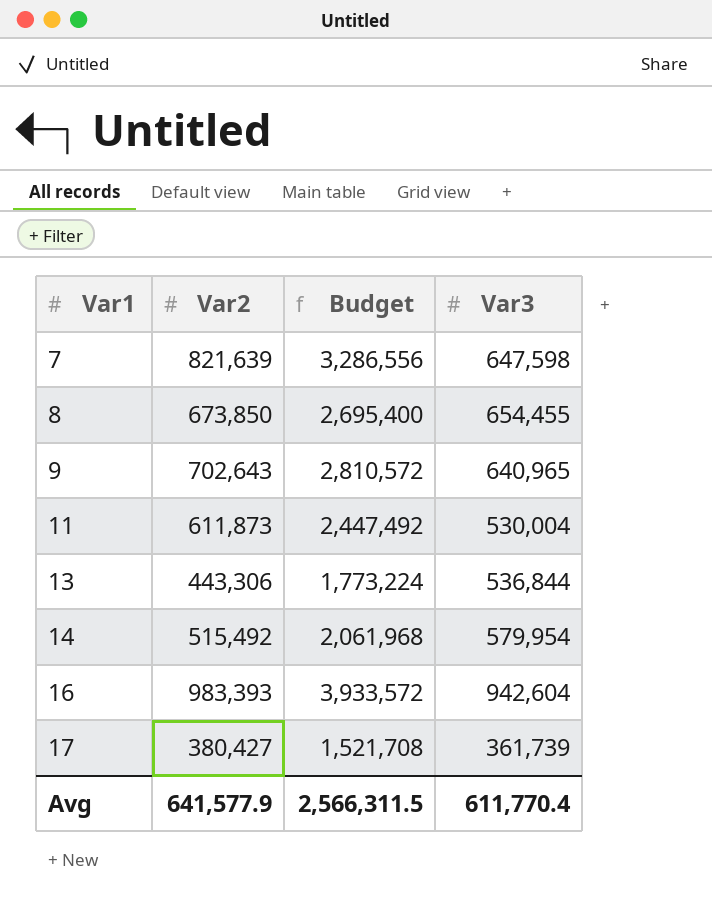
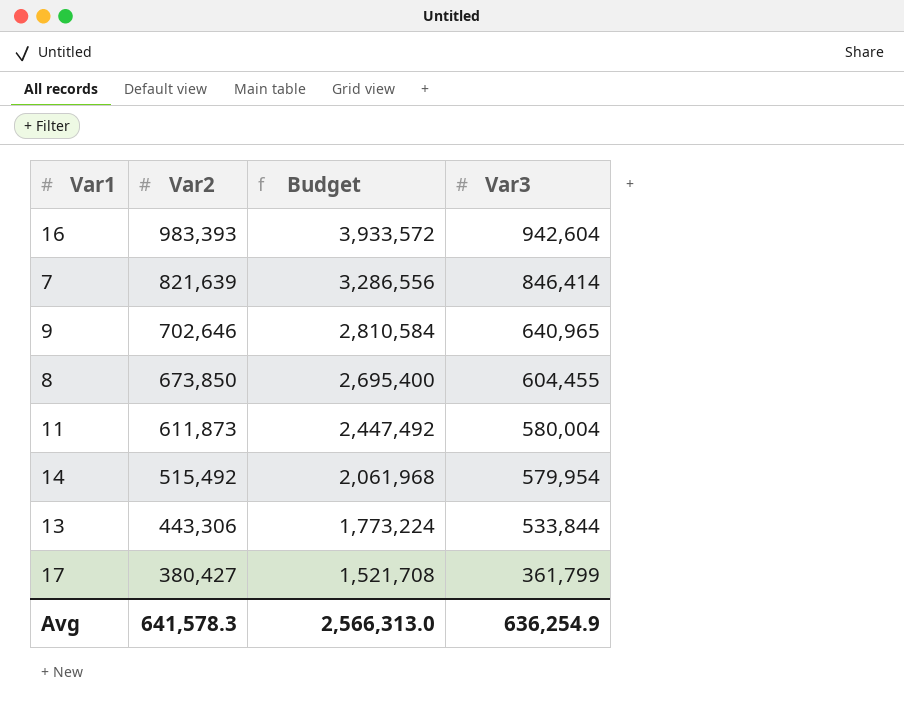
row order: Var1 ascending -> Var2 descending
7 | Var3: 647,598 -> 846,414
9 | Var2: 702,643 -> 702,646
9 | Budget: 2,810,572 -> 2,810,584
8 | Var3: 654,455 -> 604,455
11 | Var3: 530,004 -> 580,004
13 | Var3: 536,844 -> 533,844
17 | Var3: 361,739 -> 361,799
Avg | Var2: 641,577.9 -> 641,578.3
Avg | Budget: 2,566,311.5 -> 2,566,313.0
Avg | Var3: 611,770.4 -> 636,254.9

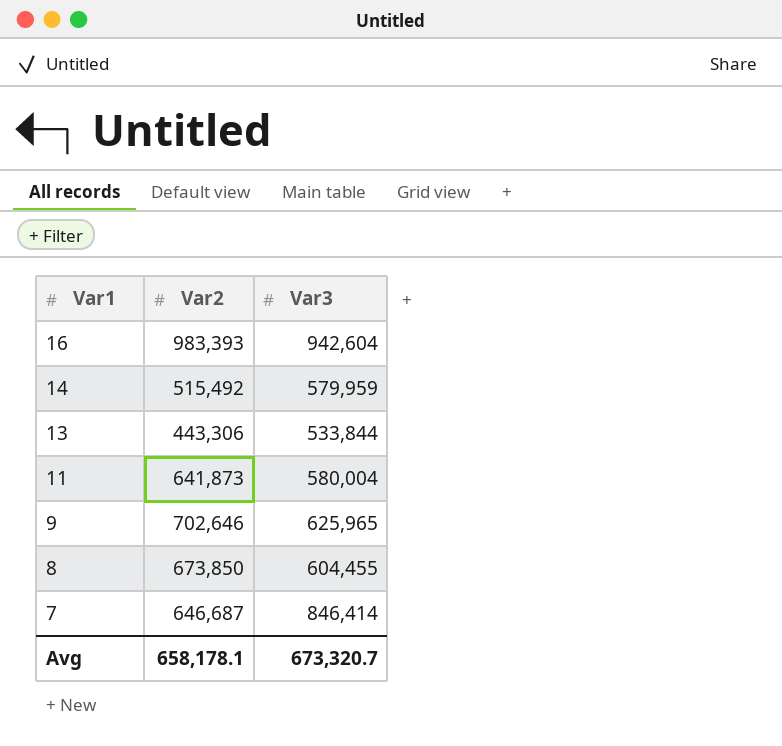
row order: Var2 descending -> Var1 descending
column Budget | formula: [Var2] * 4 -> none
row 17: 380,427 | 1,521,708 | 361,799 -> none
14 | Var3: 579,954 -> 579,959
11 | Var2: 611,873 -> 641,873
9 | Var3: 640,965 -> 625,965
7 | Var2: 821,639 -> 646,687
Avg | Var2: 641,578.3 -> 658,178.1
Avg | Var3: 636,254.9 -> 673,320.7

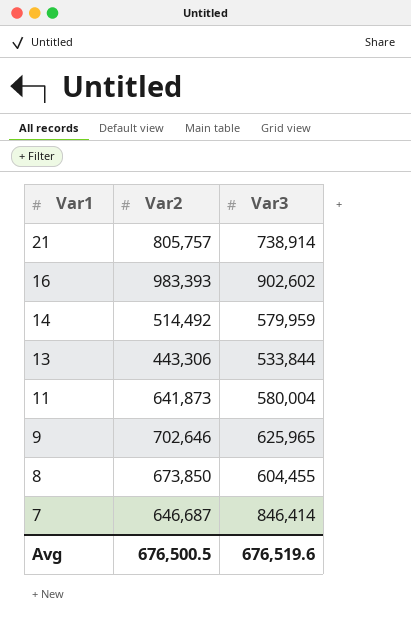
row 21: none -> 805,757 | 738,914
16 | Var3: 942,604 -> 902,602
14 | Var2: 515,492 -> 514,492
Avg | Var2: 658,178.1 -> 676,500.5
Avg | Var3: 673,320.7 -> 676,519.6

